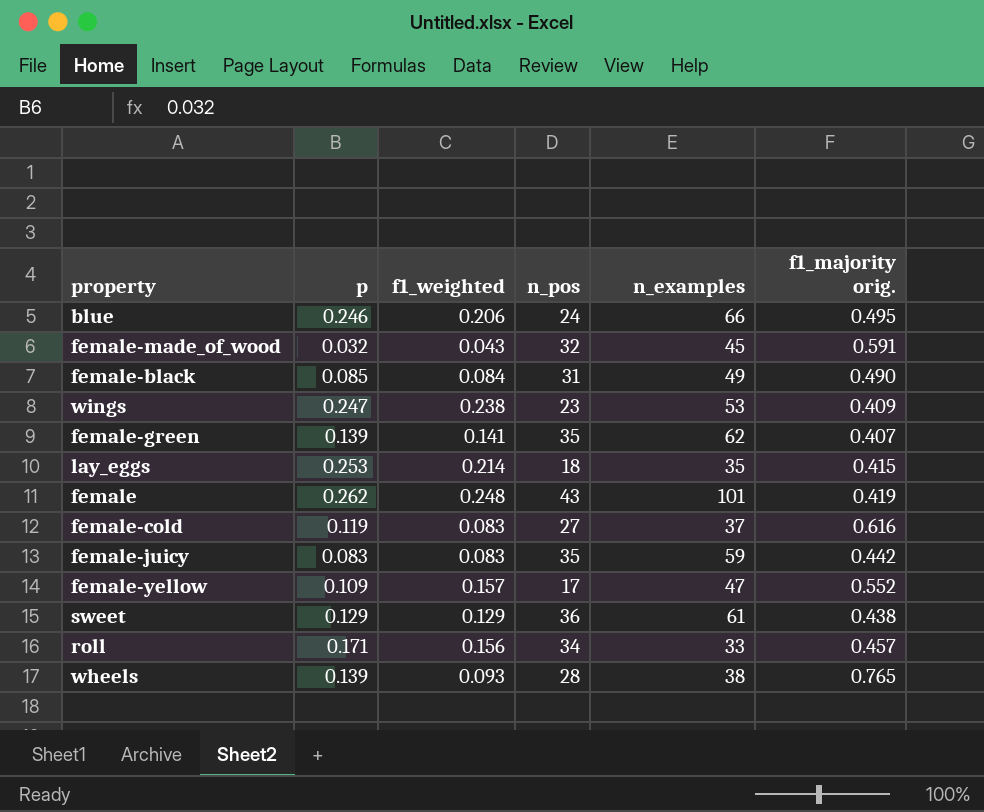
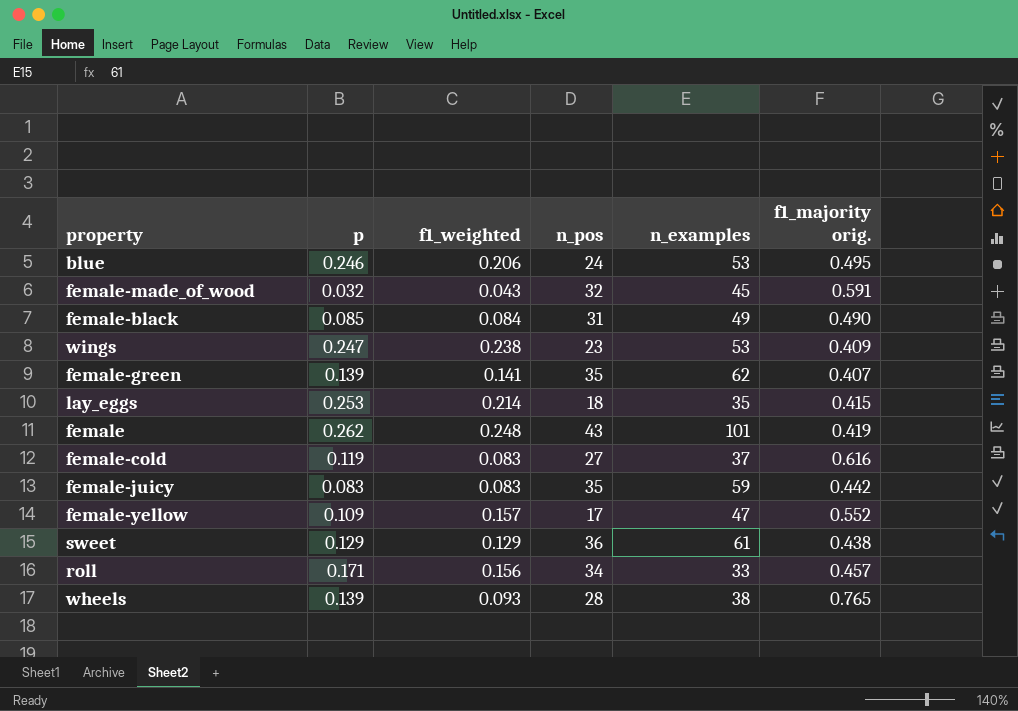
blue | n_examples: 66 -> 53

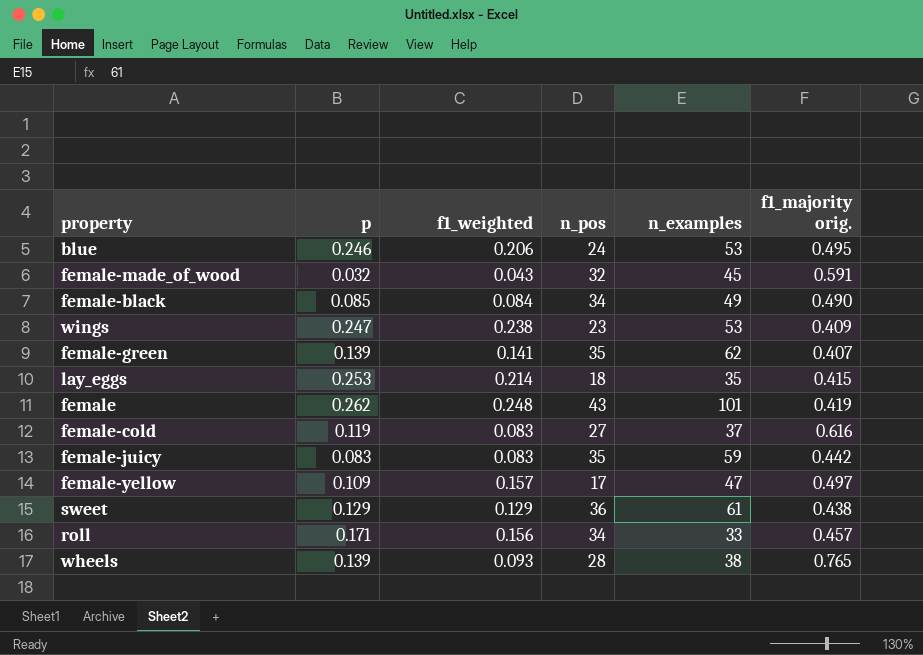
female-black | n_pos: 31 -> 34
female-yellow | f1_majority orig.: 0.552 -> 0.497

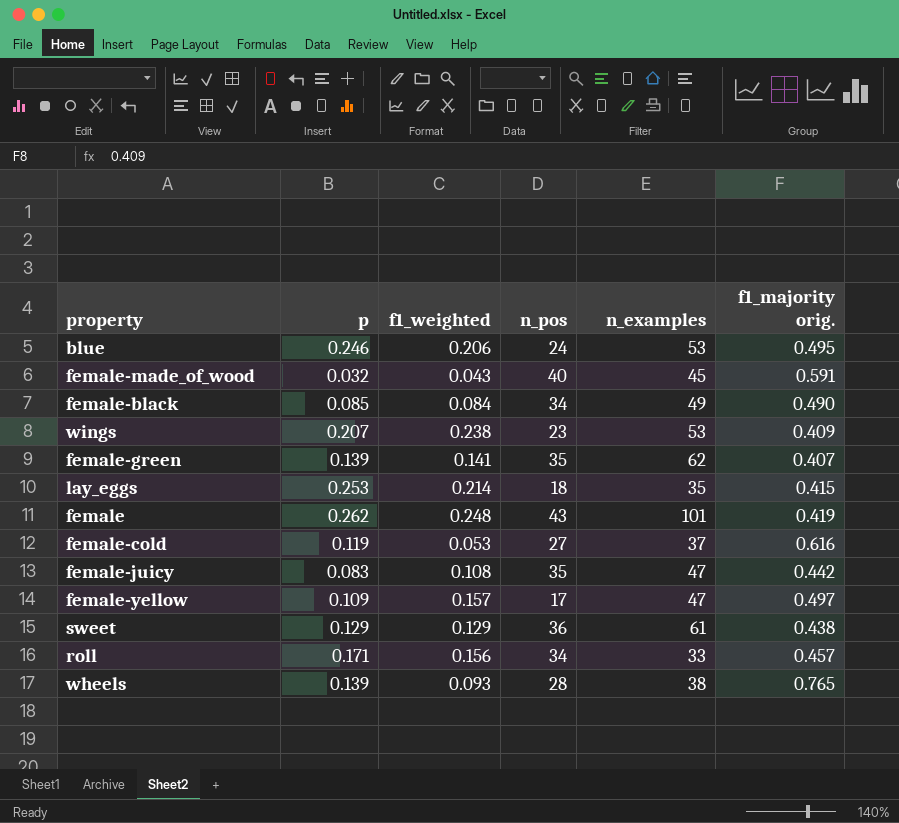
female-made_of_wood | n_pos: 32 -> 40
wings | p: 0.247 -> 0.207
female-cold | f1_weighted: 0.083 -> 0.053
female-juicy | f1_weighted: 0.083 -> 0.108
female-juicy | n_examples: 59 -> 47

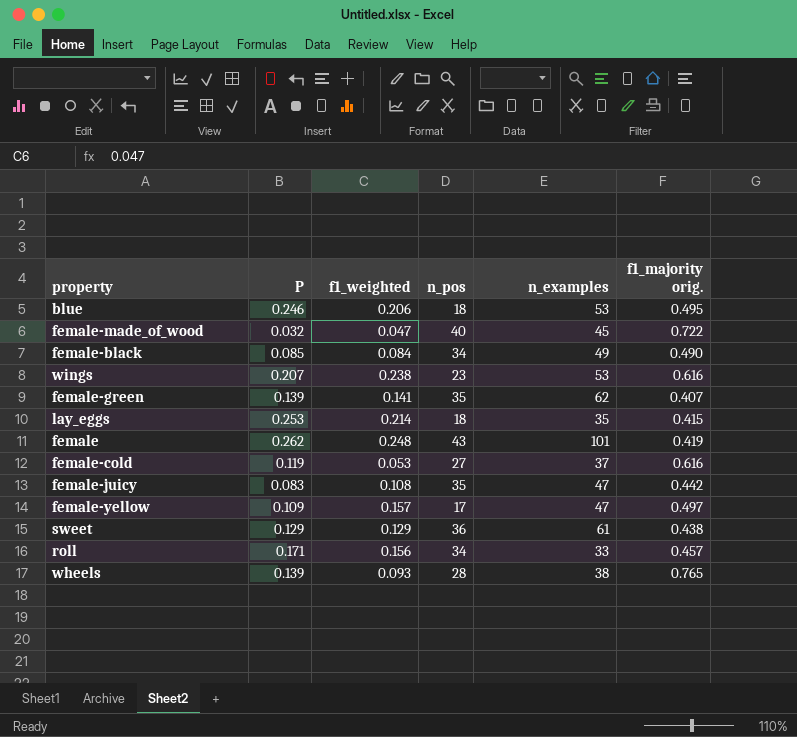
column name: p -> P
blue | n_pos: 24 -> 18
female-made_of_wood | f1_weighted: 0.043 -> 0.047
female-made_of_wood | f1_majority orig.: 0.591 -> 0.722
wings | f1_majority orig.: 0.409 -> 0.616

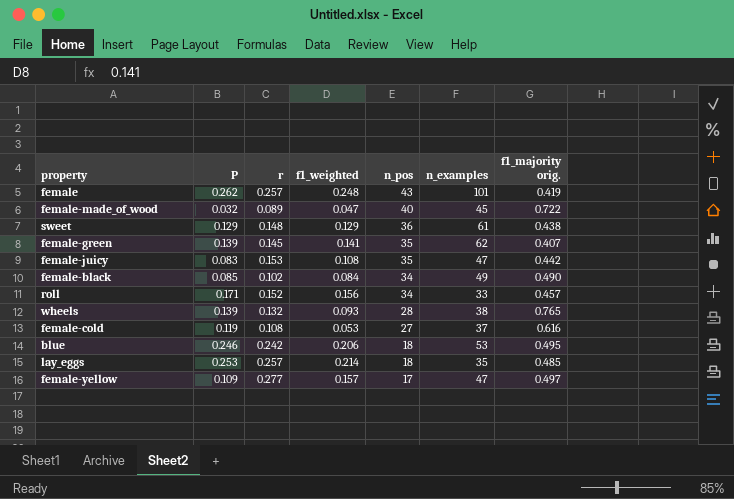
row order: none -> n_pos descending
column r | position: none -> 3
row wings: 0.207 | 0.238 | 23 | 53 | 0.616 -> none
lay_eggs | f1_majority orig.: 0.415 -> 0.485

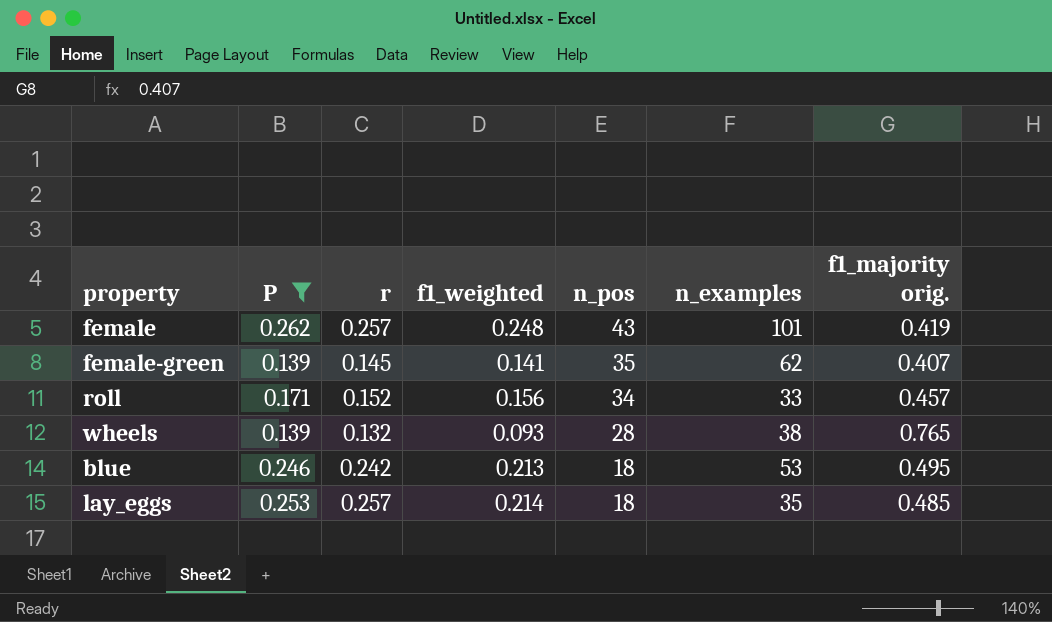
filter: none -> P >= 0.139
blue | f1_weighted: 0.206 -> 0.213

